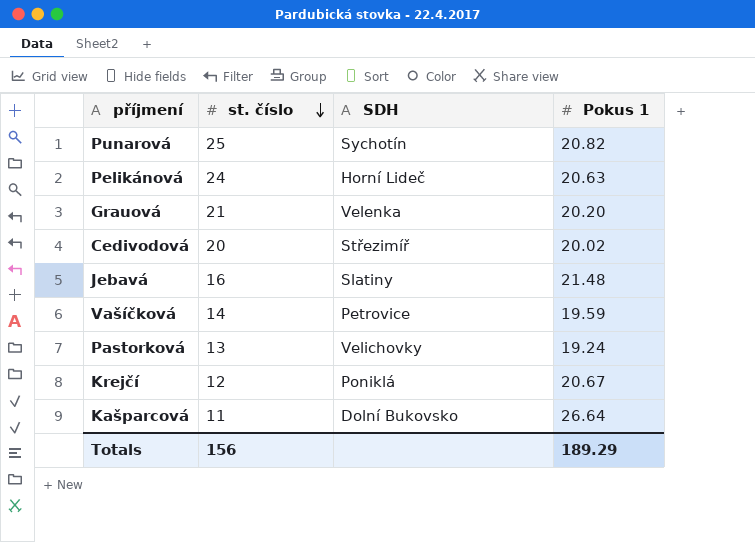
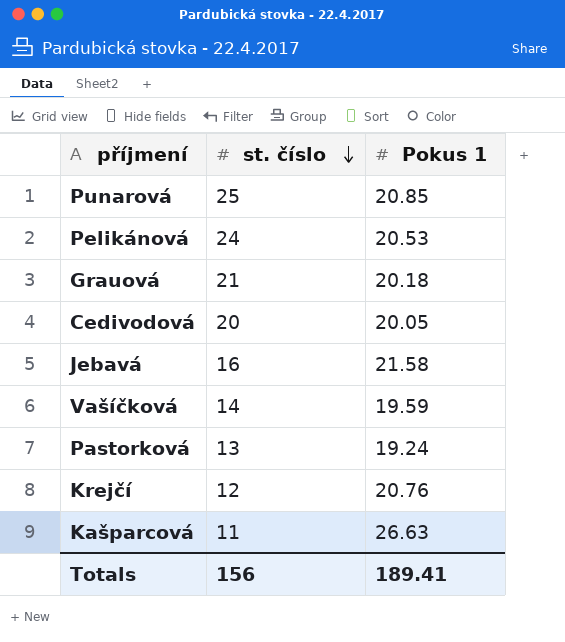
column SDH | position: 3 -> none
Punarová | Pokus 1: 20.82 -> 20.85
Pelikánová | Pokus 1: 20.63 -> 20.53
Grauová | Pokus 1: 20.20 -> 20.18
Cedivodová | Pokus 1: 20.02 -> 20.05
Jebavá | Pokus 1: 21.48 -> 21.58
Krejčí | Pokus 1: 20.67 -> 20.76
Kašparcová | Pokus 1: 26.64 -> 26.63
Totals | Pokus 1: 189.29 -> 189.41

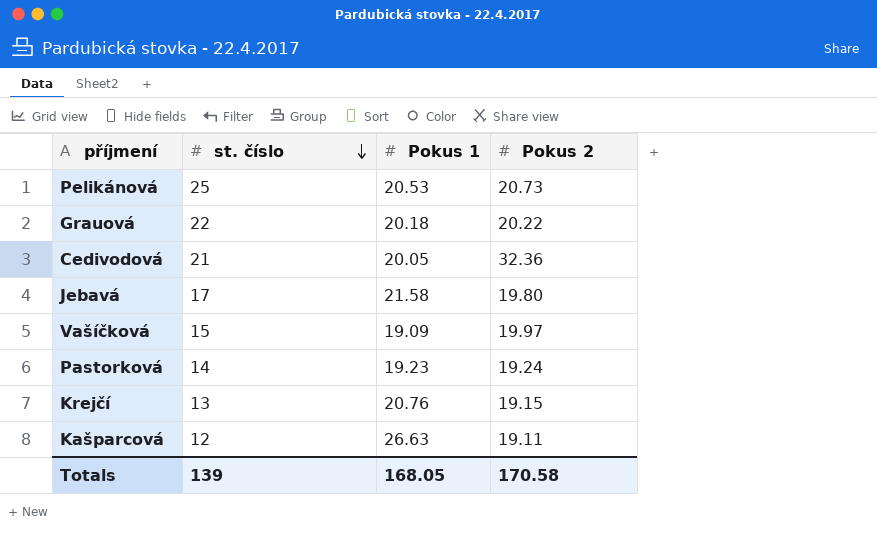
column Pokus 2 | position: none -> 4
row Punarová: 25 | 20.85 -> none
Pelikánová | st. číslo: 24 -> 25
Grauová | st. číslo: 21 -> 22
Cedivodová | st. číslo: 20 -> 21
Jebavá | st. číslo: 16 -> 17
Vašíčková | st. číslo: 14 -> 15
Vašíčková | Pokus 1: 19.59 -> 19.09
Pastorková | st. číslo: 13 -> 14
Pastorková | Pokus 1: 19.24 -> 19.23
Krejčí | st. číslo: 12 -> 13
Kašparcová | st. číslo: 11 -> 12
Totals | st. číslo: 156 -> 139
Totals | Pokus 1: 189.41 -> 168.05

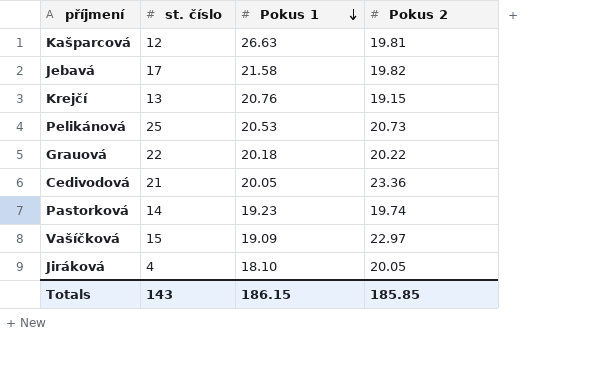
row order: st. číslo descending -> Pokus 1 descending
Kašparcová | Pokus 2: 19.11 -> 19.81
Jebavá | Pokus 2: 19.80 -> 19.82
Cedivodová | Pokus 2: 32.36 -> 23.36
Pastorková | Pokus 2: 19.24 -> 19.74
Vašíčková | Pokus 2: 19.97 -> 22.97
row Jiráková: none -> 4 | 18.10 | 20.05
Totals | st. číslo: 139 -> 143
Totals | Pokus 1: 168.05 -> 186.15
Totals | Pokus 2: 170.58 -> 185.85

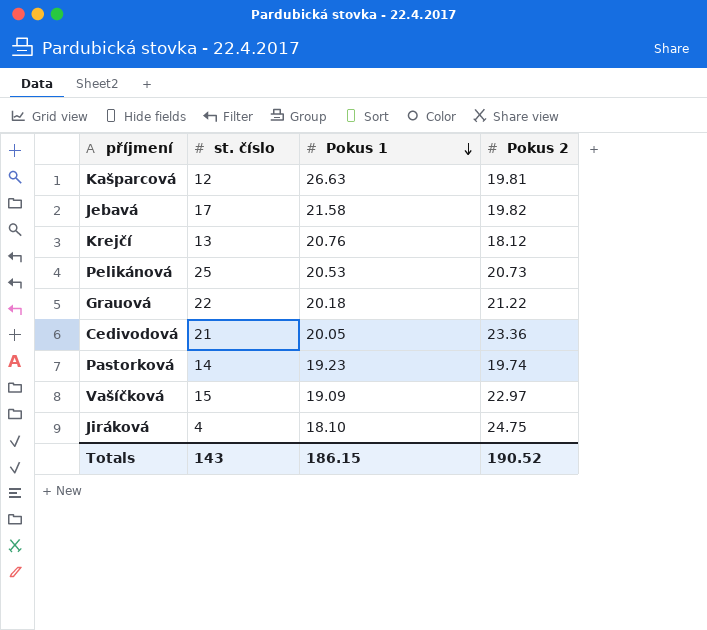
Krejčí | Pokus 2: 19.15 -> 18.12
Grauová | Pokus 2: 20.22 -> 21.22
Jiráková | Pokus 2: 20.05 -> 24.75
Totals | Pokus 2: 185.85 -> 190.52

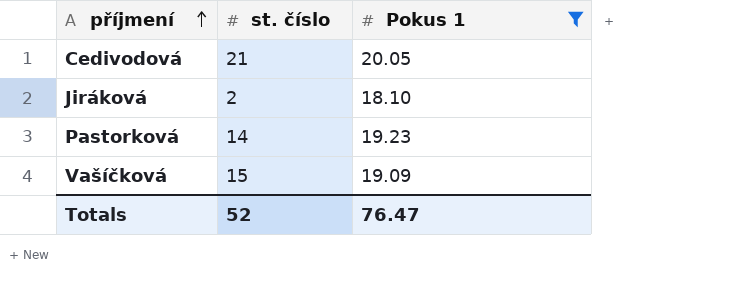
filter: none -> Pokus 1 <= 20.05
row order: Pokus 1 descending -> příjmení ascending
column Pokus 2 | position: 4 -> none
Jiráková | st. číslo: 4 -> 2
Totals | st. číslo: 143 -> 52
Totals | Pokus 1: 186.15 -> 76.47

